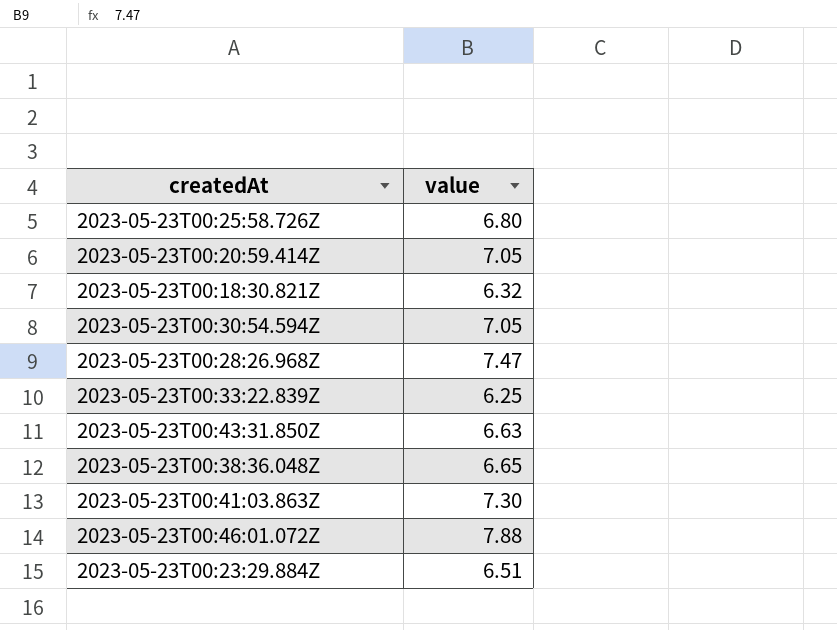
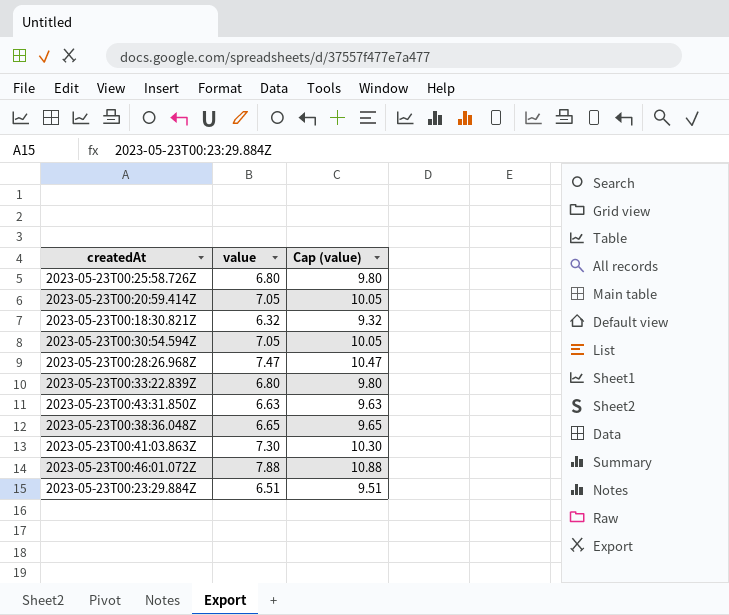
column Cap (value) | formula: none -> [value] + 3
2023-05-23T00:33:22.839Z | value: 6.25 -> 6.80

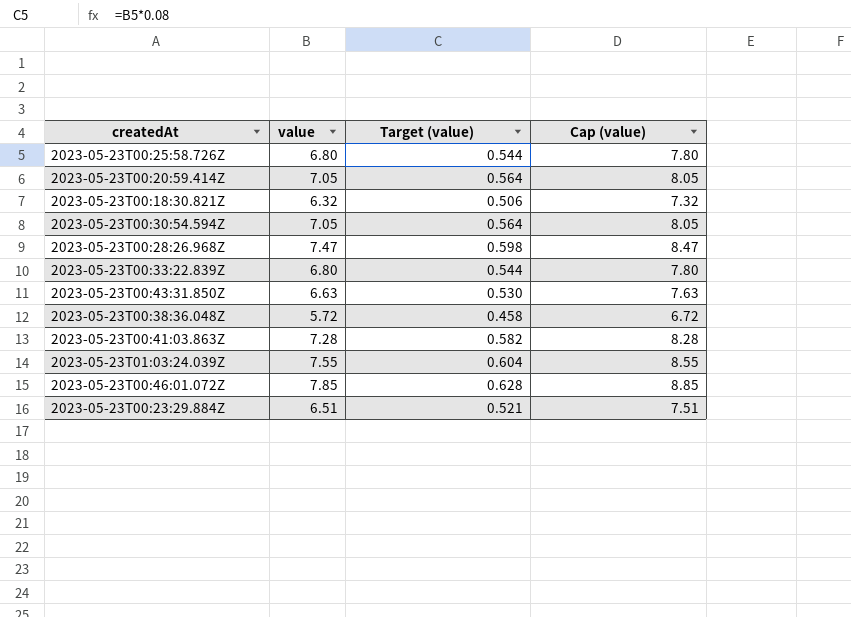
column Target (value) | formula: none -> [value] * 0.08
column Cap (value) | formula: [value] + 3 -> [value] + 1
2023-05-23T00:38:36.048Z | value: 6.65 -> 5.72
2023-05-23T00:41:03.863Z | value: 7.30 -> 7.28
row 2023-05-23T01:03:24.039Z: none -> 7.55 | 0.604 | 8.55
2023-05-23T00:46:01.072Z | value: 7.88 -> 7.85

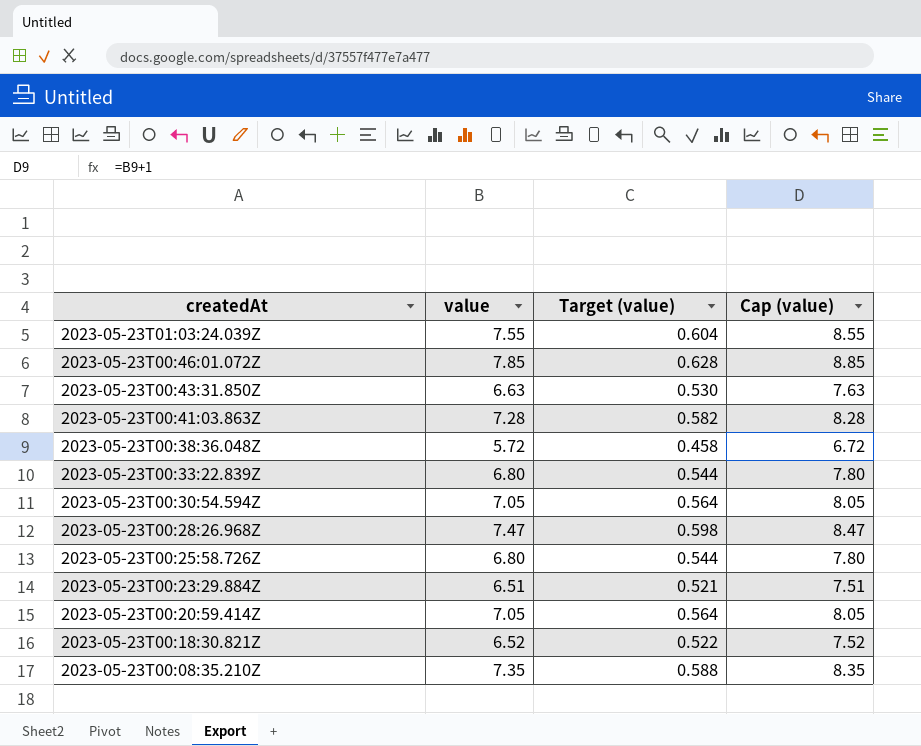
row order: none -> createdAt descending
2023-05-23T00:18:30.821Z | value: 6.32 -> 6.52
2023-05-23T00:18:30.821Z | Target (value): 0.506 -> 0.522
2023-05-23T00:18:30.821Z | Cap (value): 7.32 -> 7.52
row 2023-05-23T00:08:35.210Z: none -> 7.35 | 0.588 | 8.35

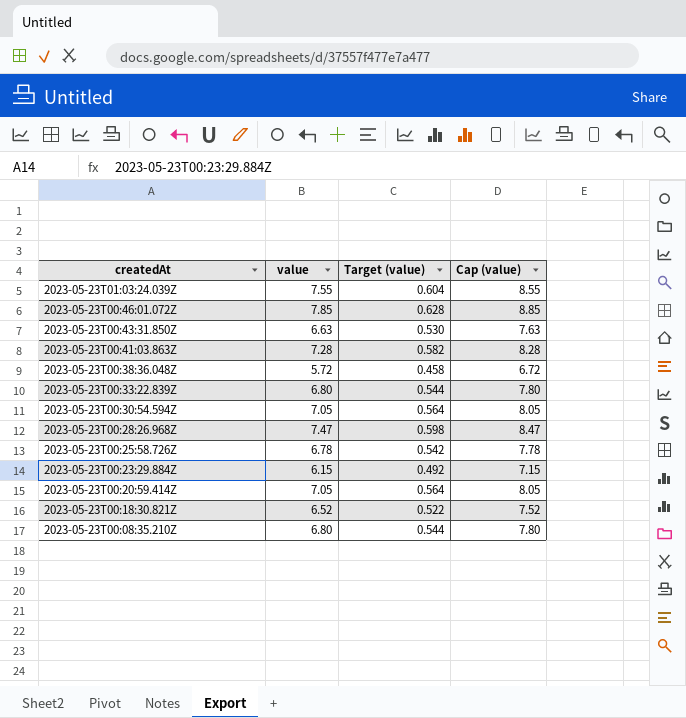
2023-05-23T00:25:58.726Z | value: 6.80 -> 6.78
2023-05-23T00:25:58.726Z | Target (value): 0.544 -> 0.542
2023-05-23T00:25:58.726Z | Cap (value): 7.80 -> 7.78
2023-05-23T00:23:29.884Z | value: 6.51 -> 6.15
2023-05-23T00:23:29.884Z | Target (value): 0.521 -> 0.492
2023-05-23T00:23:29.884Z | Cap (value): 7.51 -> 7.15
2023-05-23T00:08:35.210Z | value: 7.35 -> 6.80
2023-05-23T00:08:35.210Z | Target (value): 0.588 -> 0.544
2023-05-23T00:08:35.210Z | Cap (value): 8.35 -> 7.80

